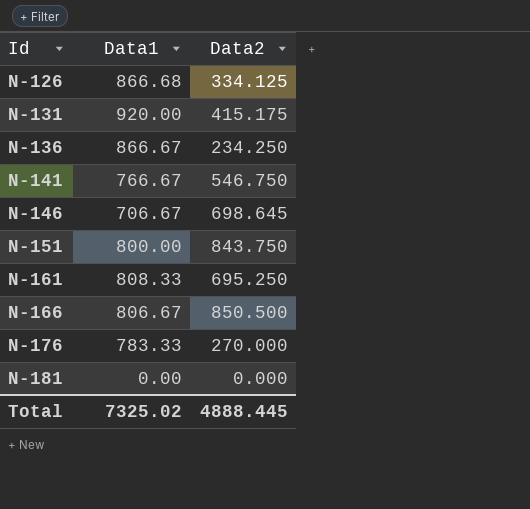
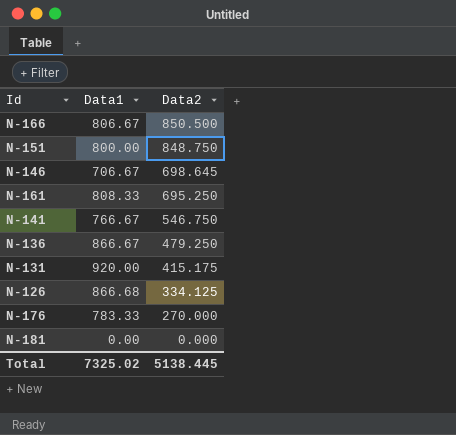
row order: Id ascending -> Data2 descending
N-151 | Data2: 843.750 -> 848.750
N-136 | Data2: 234.250 -> 479.250
Total | Data2: 4888.445 -> 5138.445

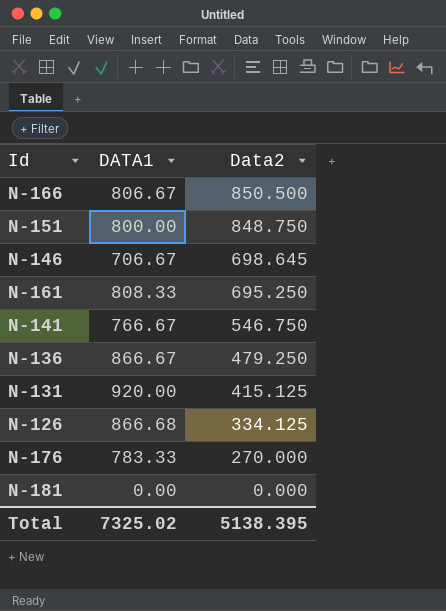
column name: Data1 -> DATA1
N-131 | Data2: 415.175 -> 415.125
Total | Data2: 5138.445 -> 5138.395

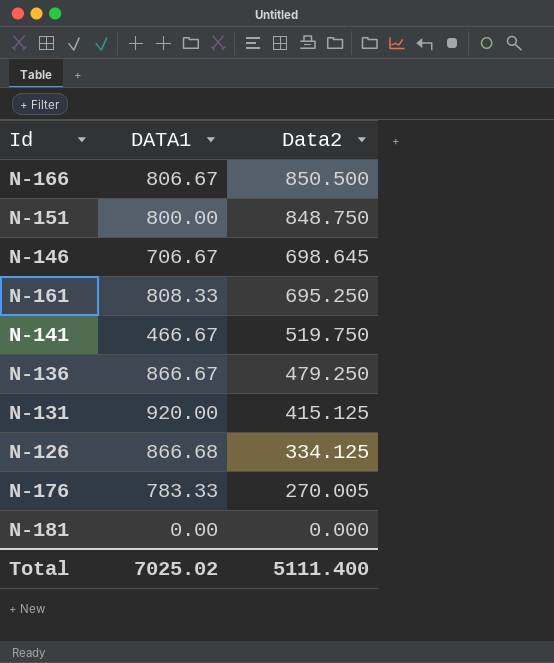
N-141 | DATA1: 766.67 -> 466.67
N-141 | Data2: 546.750 -> 519.750
N-176 | Data2: 270.000 -> 270.005
Total | DATA1: 7325.02 -> 7025.02
Total | Data2: 5138.395 -> 5111.400

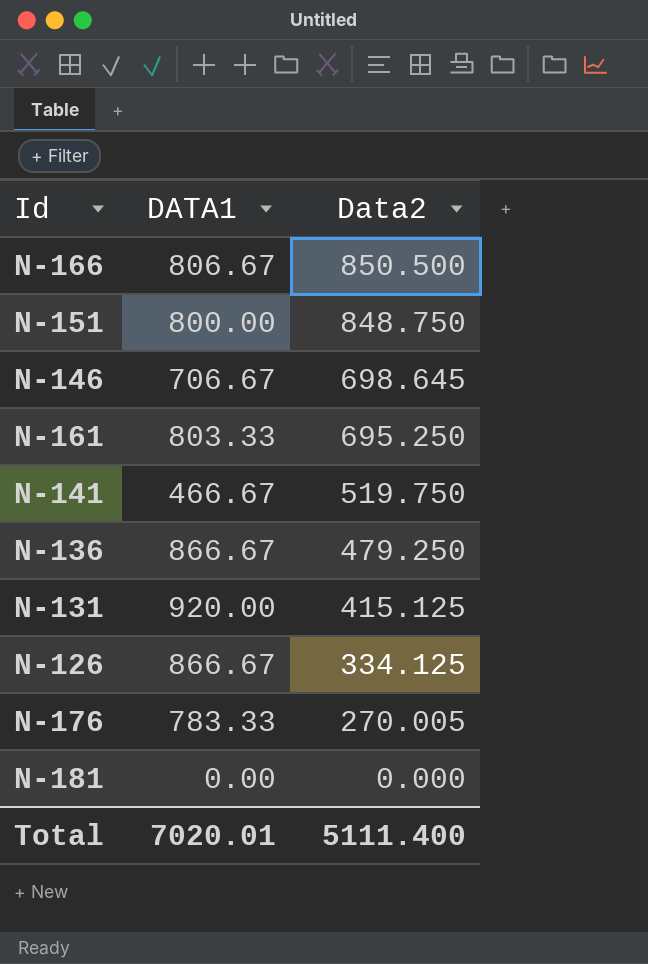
N-161 | DATA1: 808.33 -> 803.33
N-126 | DATA1: 866.68 -> 866.67
Total | DATA1: 7025.02 -> 7020.01

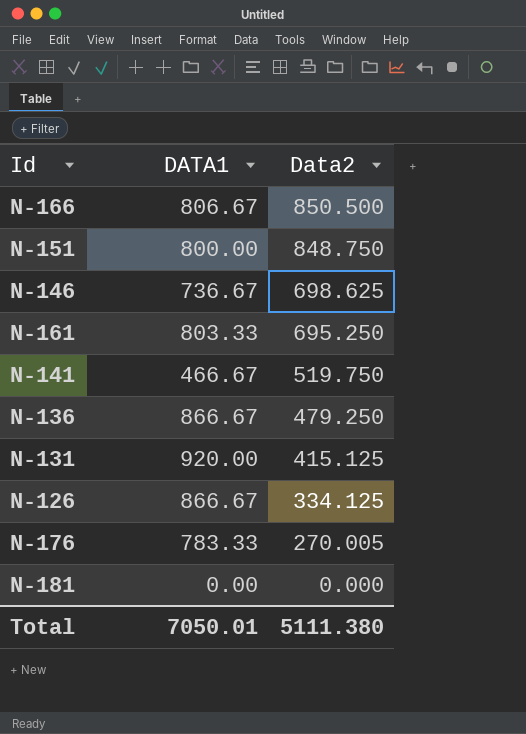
N-146 | DATA1: 706.67 -> 736.67
N-146 | Data2: 698.645 -> 698.625
Total | DATA1: 7020.01 -> 7050.01
Total | Data2: 5111.400 -> 5111.380

